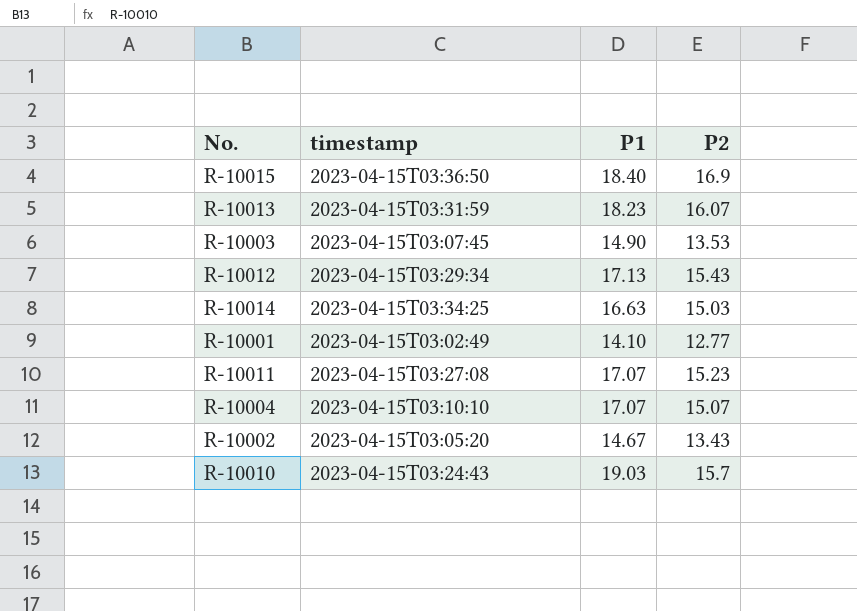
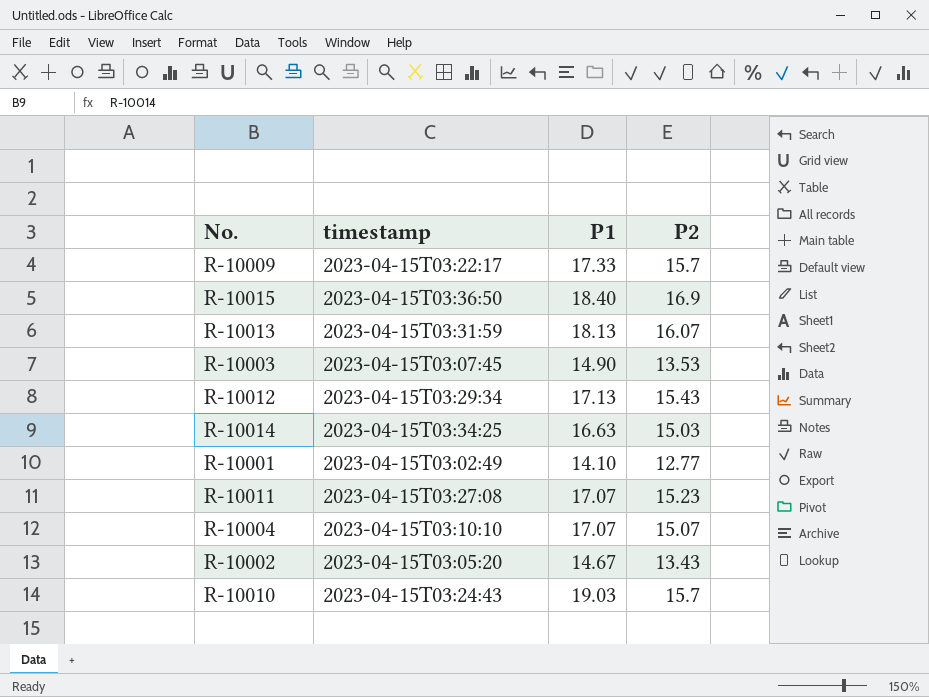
row R-10009: none -> 2023-04-15T03:22:17 | 17.33 | 15.7
R-10013 | P1: 18.23 -> 18.13

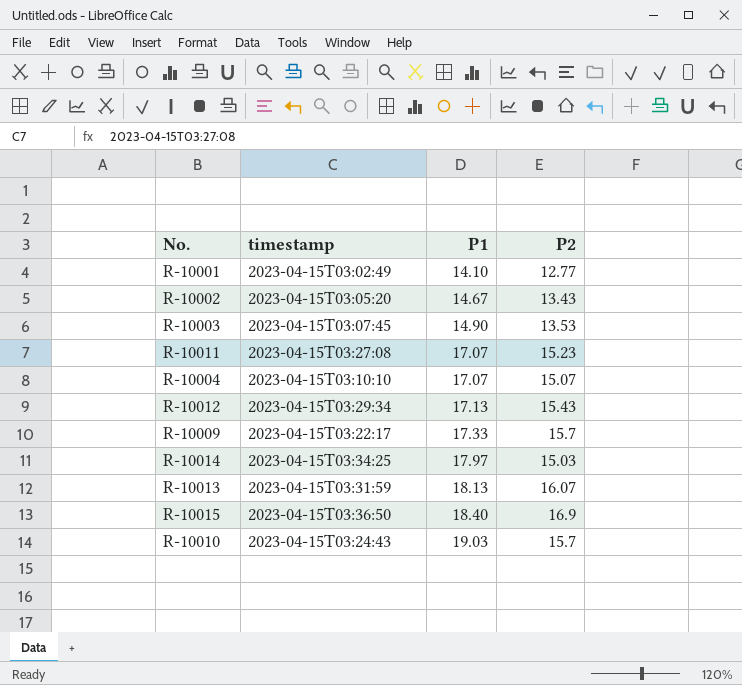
row order: none -> P1 ascending
R-10014 | P1: 16.63 -> 17.97

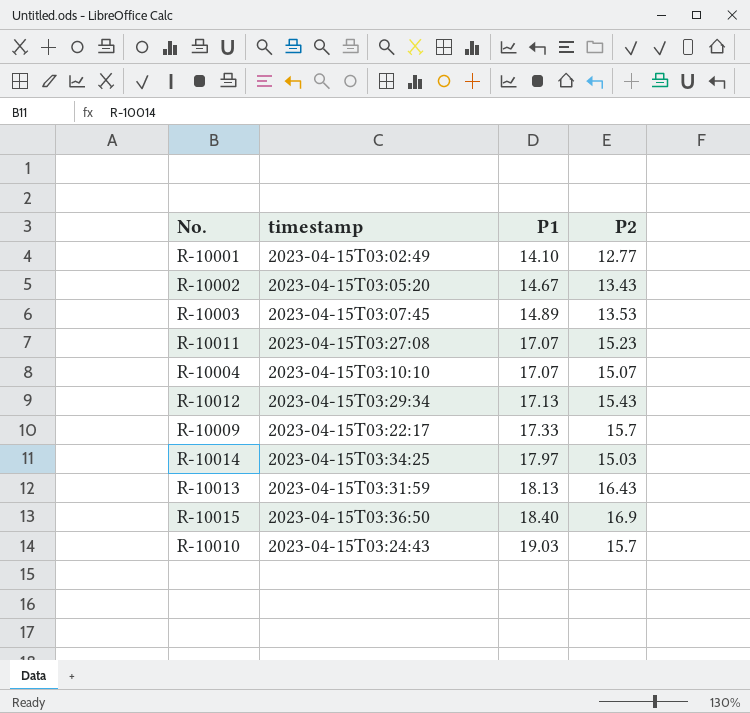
R-10003 | P1: 14.90 -> 14.89
R-10013 | P2: 16.07 -> 16.43

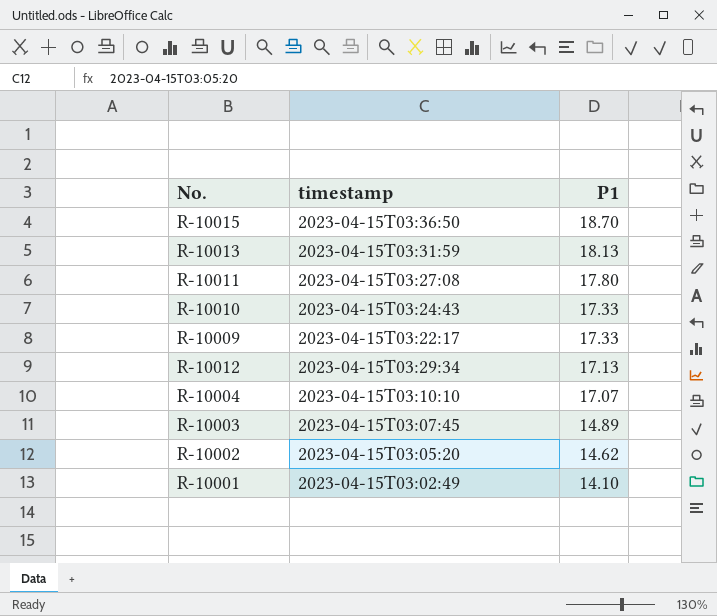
row order: P1 ascending -> P1 descending
column P2 | position: 4 -> none
row R-10014: 2023-04-15T03:34:25 | 17.97 | 15.03 -> none
R-10015 | P1: 18.40 -> 18.70
R-10011 | P1: 17.07 -> 17.80
R-10010 | P1: 19.03 -> 17.33
R-10002 | P1: 14.67 -> 14.62

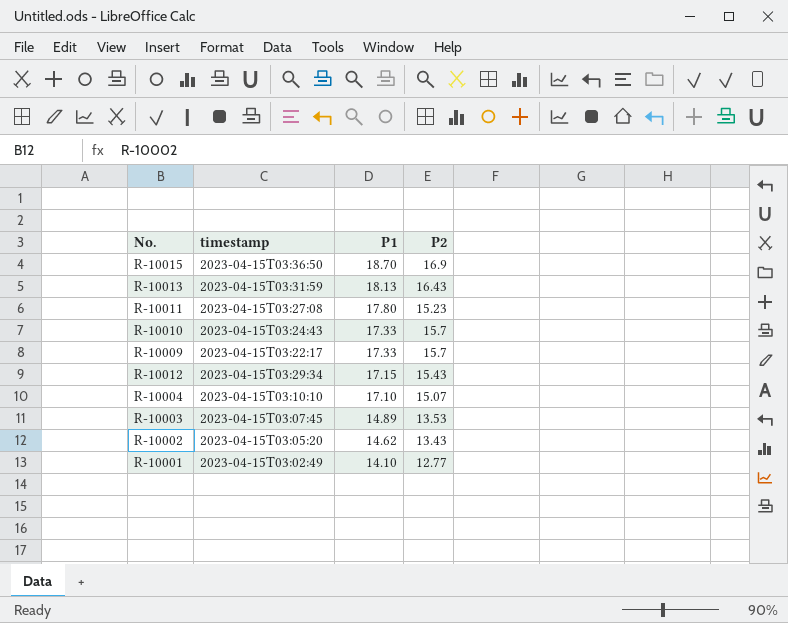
column P2 | position: none -> 4
R-10012 | P1: 17.13 -> 17.15
R-10004 | P1: 17.07 -> 17.10

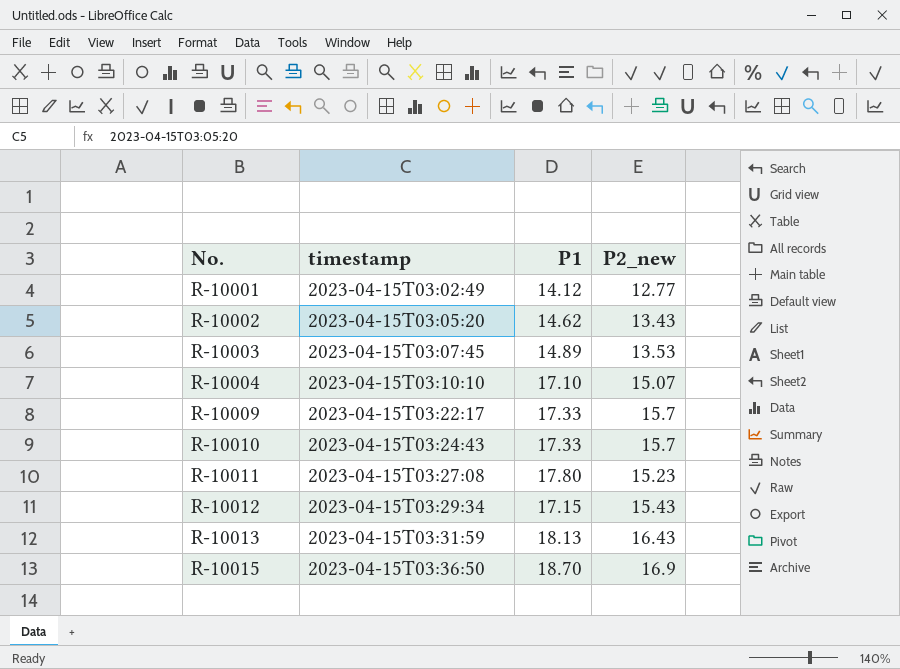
row order: P1 descending -> No. ascending
column name: P2 -> P2_new
R-10001 | P1: 14.10 -> 14.12

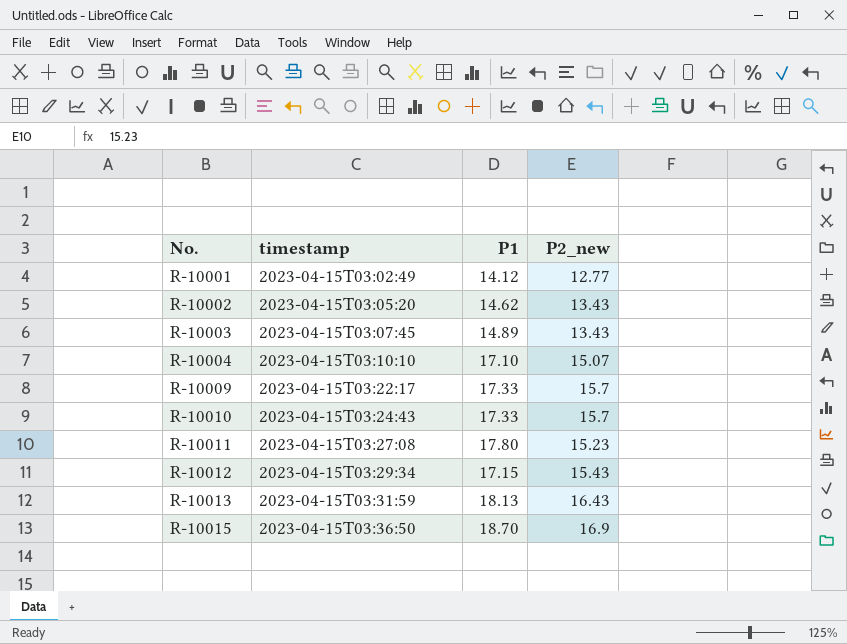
R-10003 | P2_new: 13.53 -> 13.43

